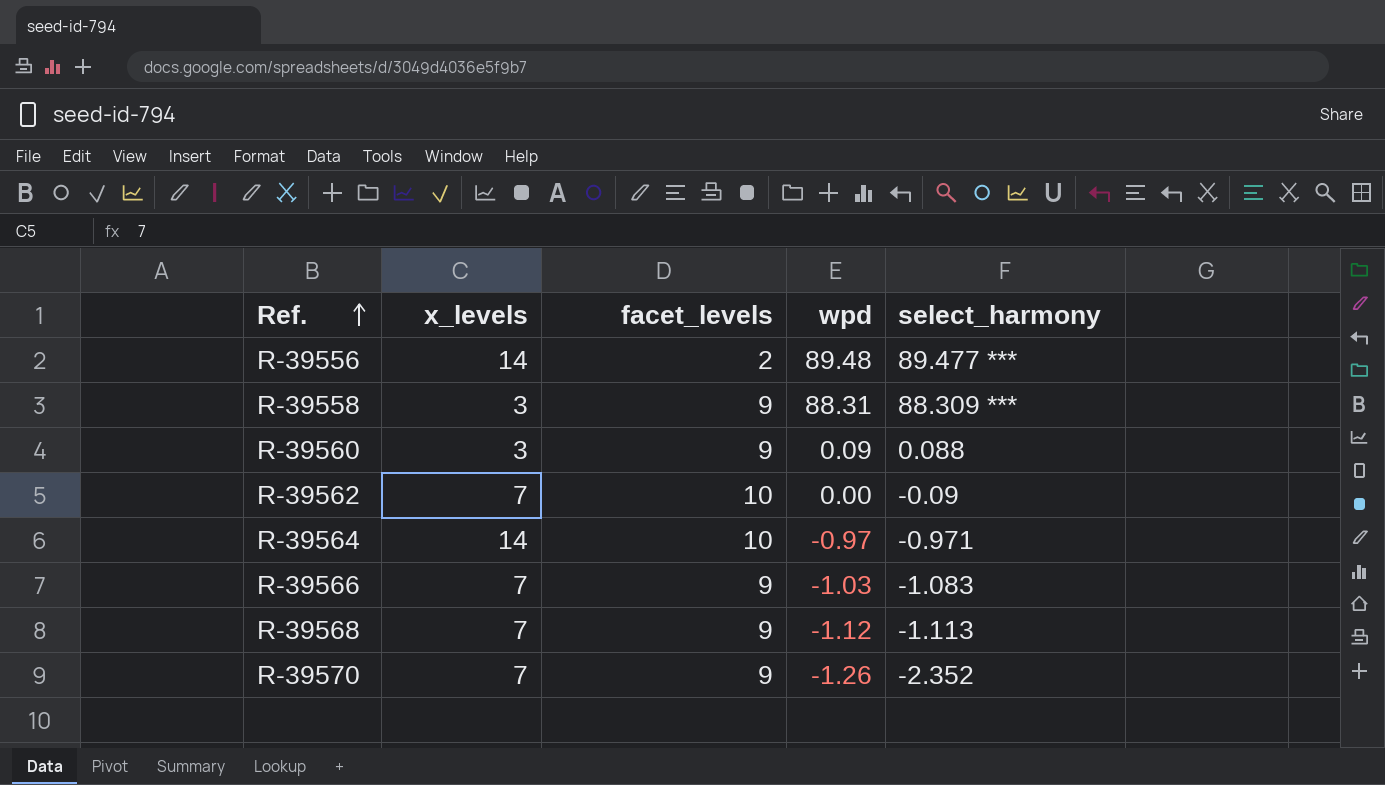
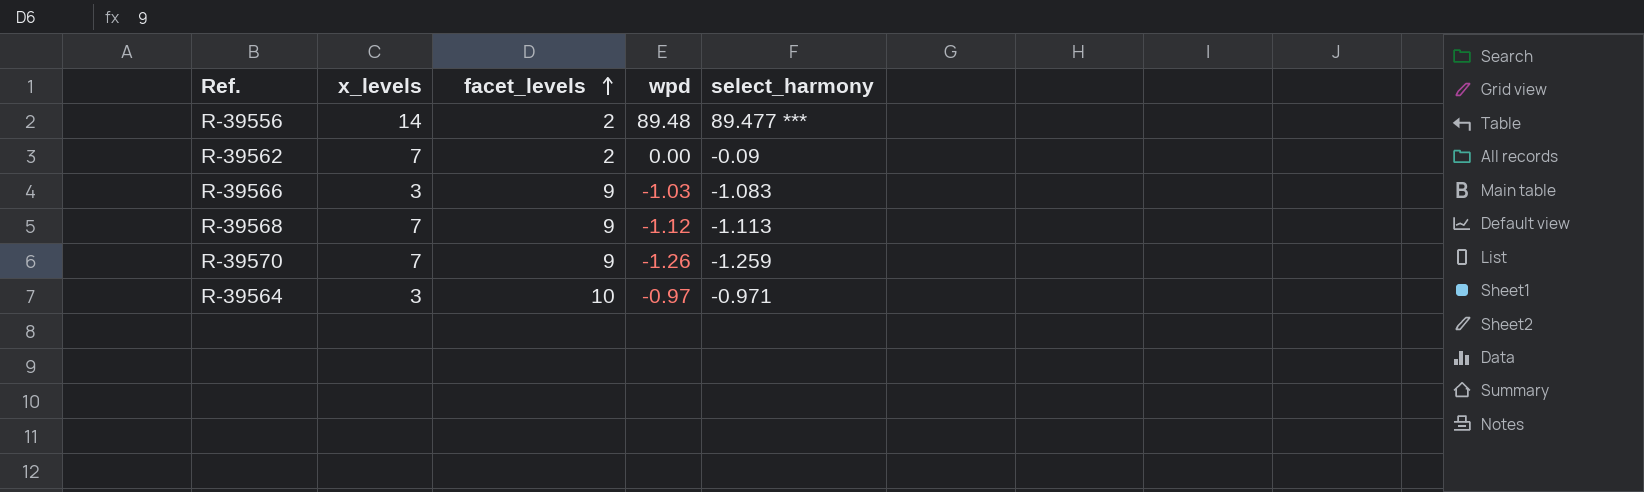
row order: Ref. ascending -> facet_levels ascending
row R-39558: 3 | 9 | 88.31 | 88.309 *** -> none
row R-39560: 3 | 9 | 0.09 | 0.088 -> none
R-39562 | facet_levels: 10 -> 2
R-39566 | x_levels: 7 -> 3
R-39570 | select_harmony: -2.352 -> -1.259
R-39564 | x_levels: 14 -> 3

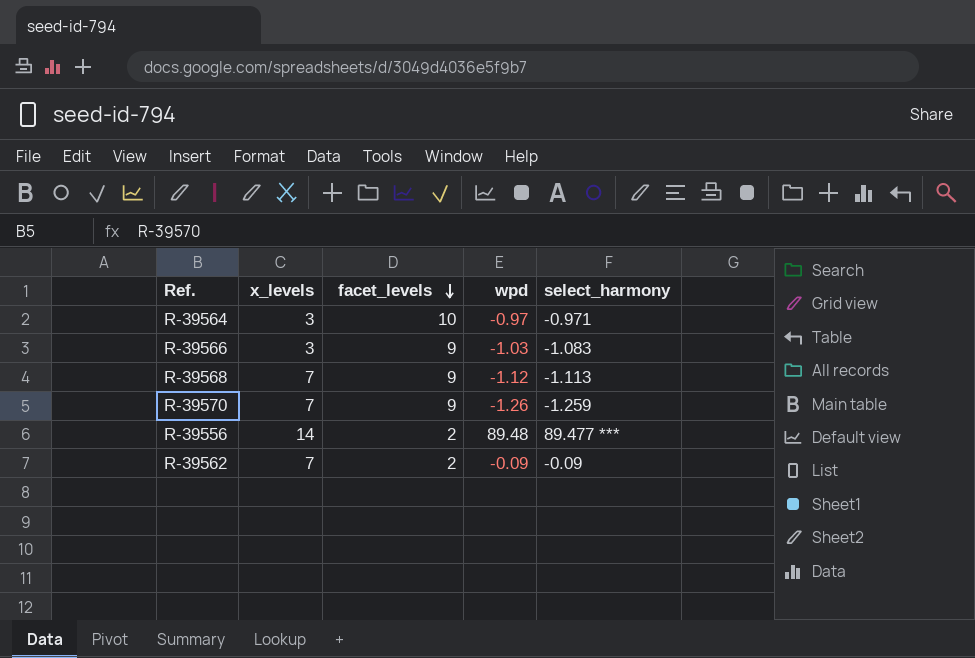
row order: facet_levels ascending -> facet_levels descending
R-39562 | wpd: 0.00 -> -0.09

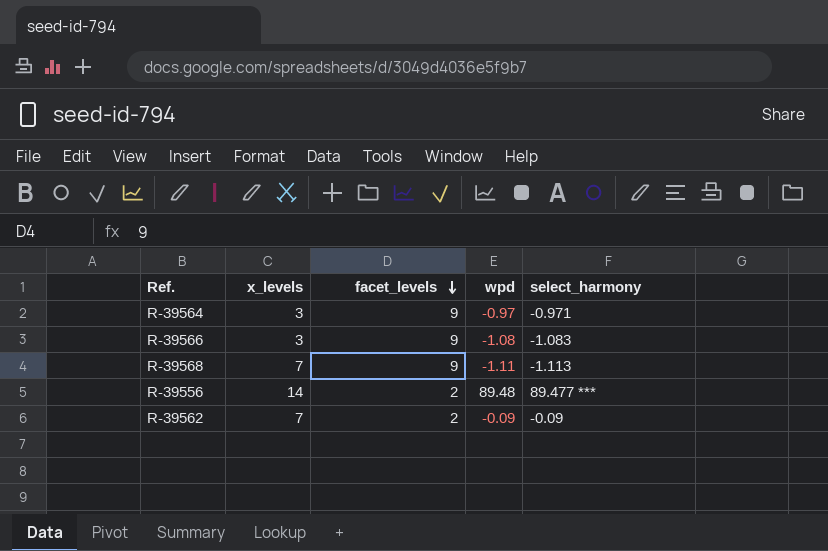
row R-39570: 7 | 9 | -1.26 | -1.259 -> none
R-39564 | facet_levels: 10 -> 9
R-39566 | wpd: -1.03 -> -1.08
R-39568 | wpd: -1.12 -> -1.11

